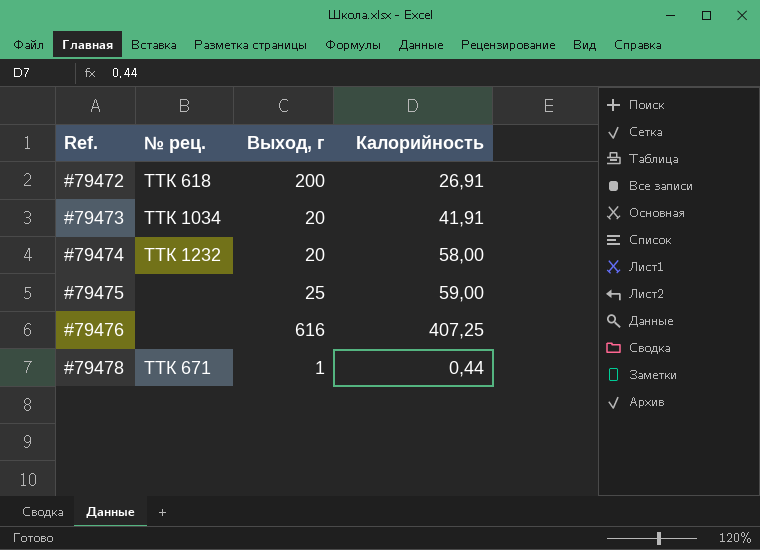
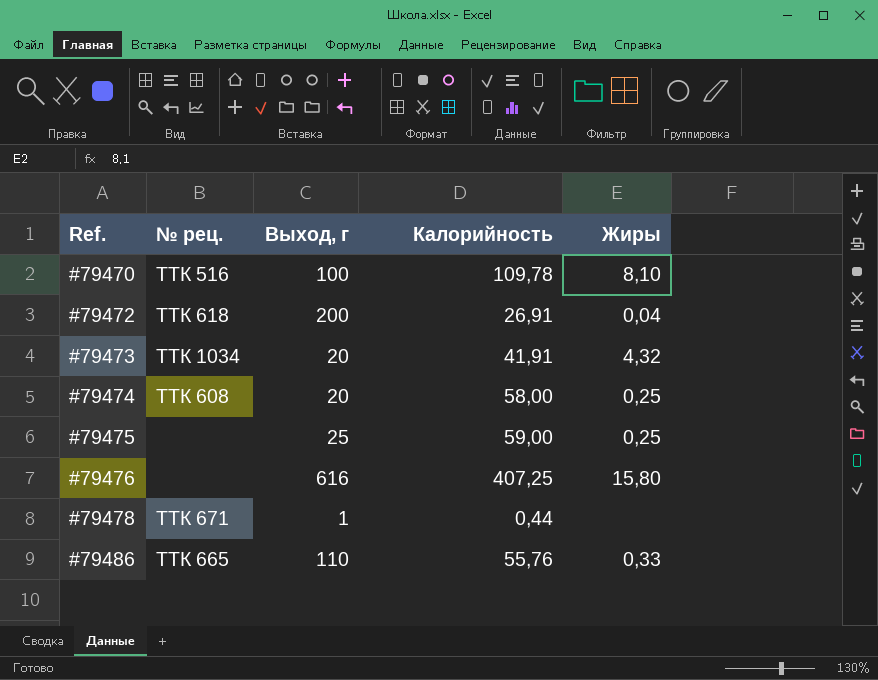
column Жиры | position: none -> 5
row #79470: none -> ТТК 516 | 100 | 109,78 | 8,10
#79474 | № рец.: ТТК 1232 -> ТТК 608
row #79486: none -> ТТК 665 | 110 | 55,76 | 0,33

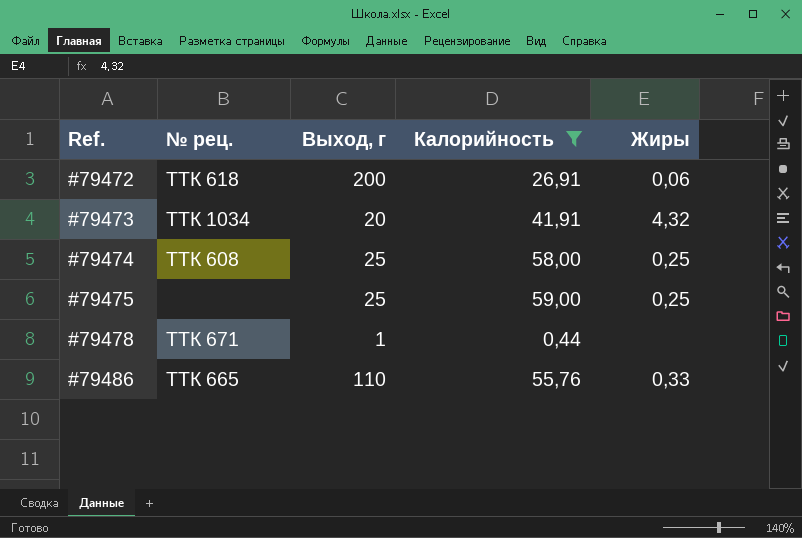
filter: none -> Калорийность <= 59,00
#79472 | Жиры: 0,04 -> 0,06
#79474 | Выход, г: 20 -> 25

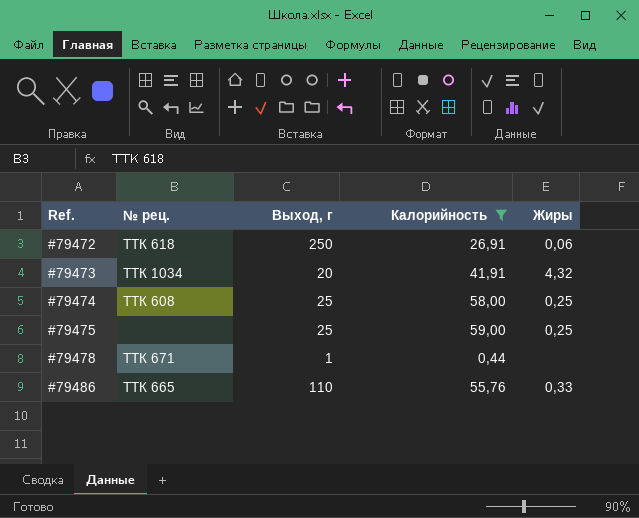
#79472 | Выход, г: 200 -> 250

